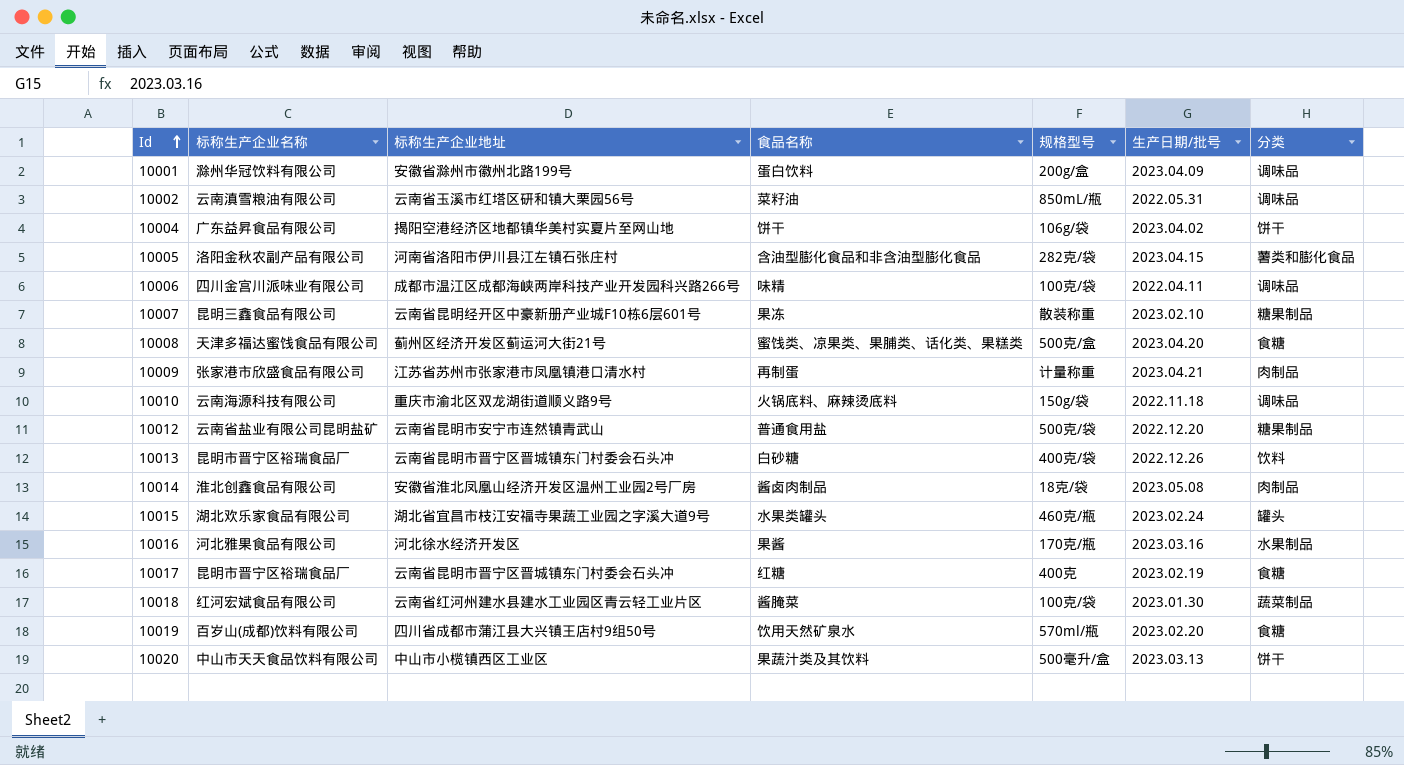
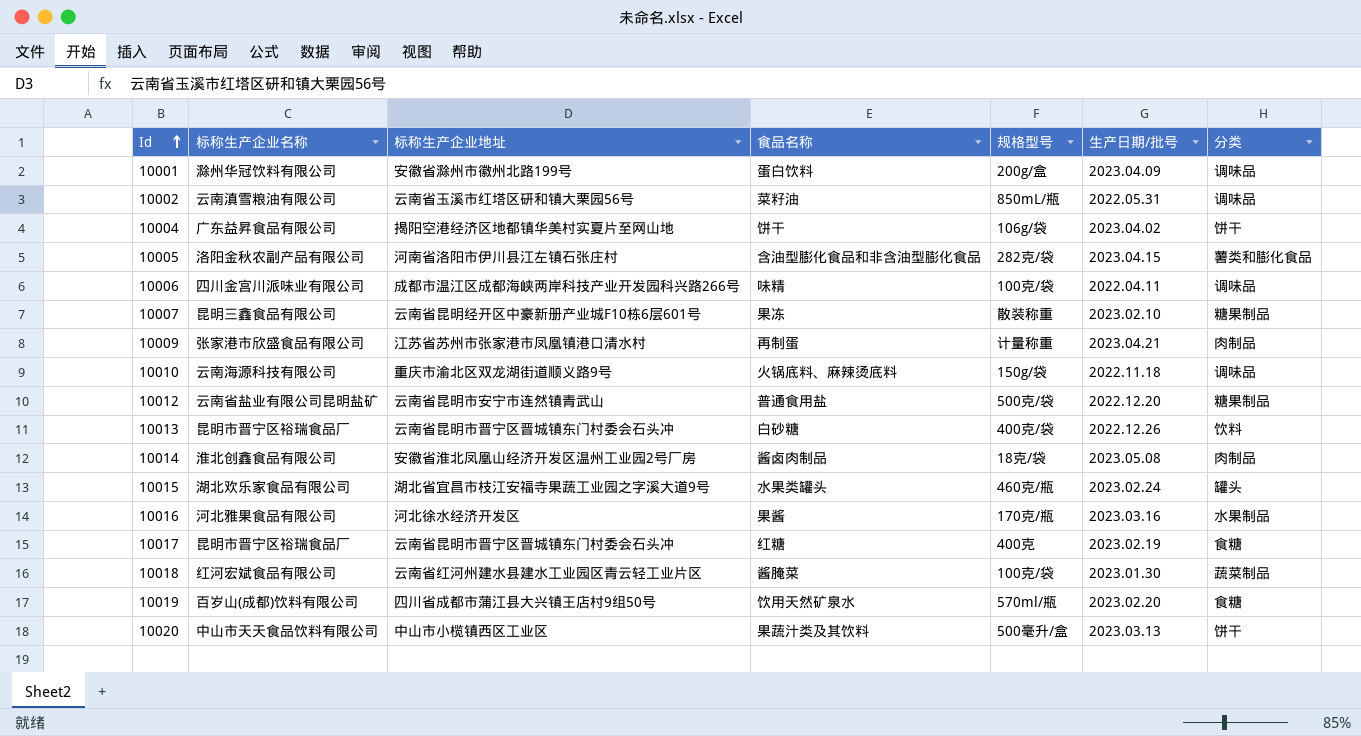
row 10008: 天津多福达蜜饯食品有限公司 | 蓟州区经济开发区蓟运河大街21号 | 蜜饯类、凉果类、果脯类、话化类、果糕类 | 500克/盒 | 2023.04.20 | 食糖 -> none

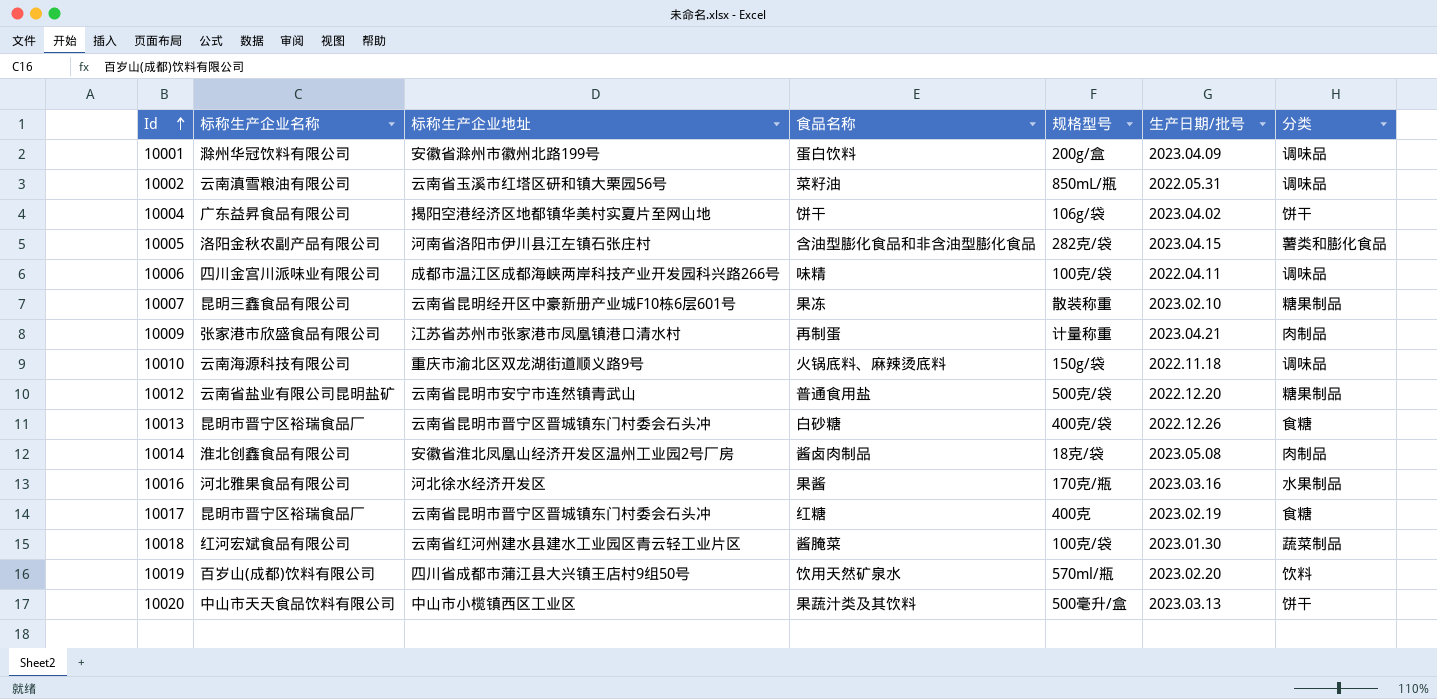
row 10015: 湖北欢乐家食品有限公司 | 湖北省宜昌市枝江安福寺果蔬工业园之字溪大道9号 | 水果类罐头 | 460克/瓶 | 2023.02.24 | 罐头 -> none
10013 | 分类: 饮料 -> 食糖
10019 | 分类: 食糖 -> 饮料

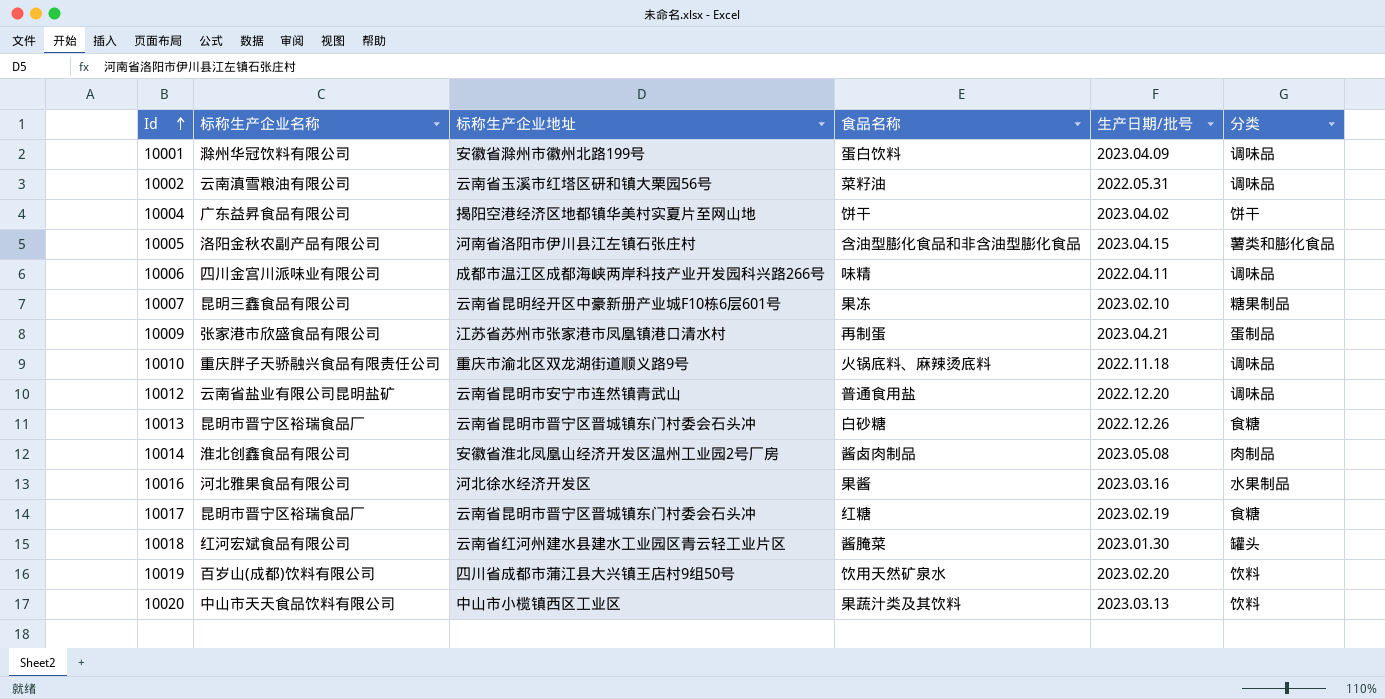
column 规格型号 | position: 5 -> none
10009 | 分类: 肉制品 -> 蛋制品
10010 | 标称生产企业名称: 云南海源科技有限公司 -> 重庆胖子天骄融兴食品有限责任公司
10012 | 分类: 糖果制品 -> 调味品
10018 | 分类: 蔬菜制品 -> 罐头
10020 | 分类: 饼干 -> 饮料

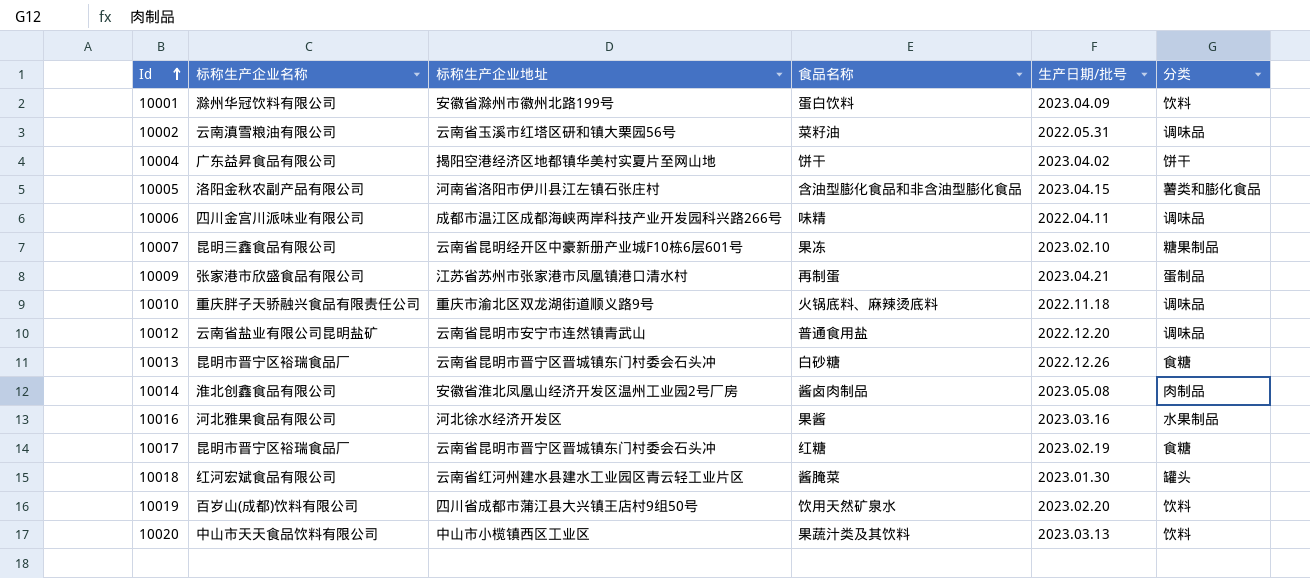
10001 | 分类: 调味品 -> 饮料

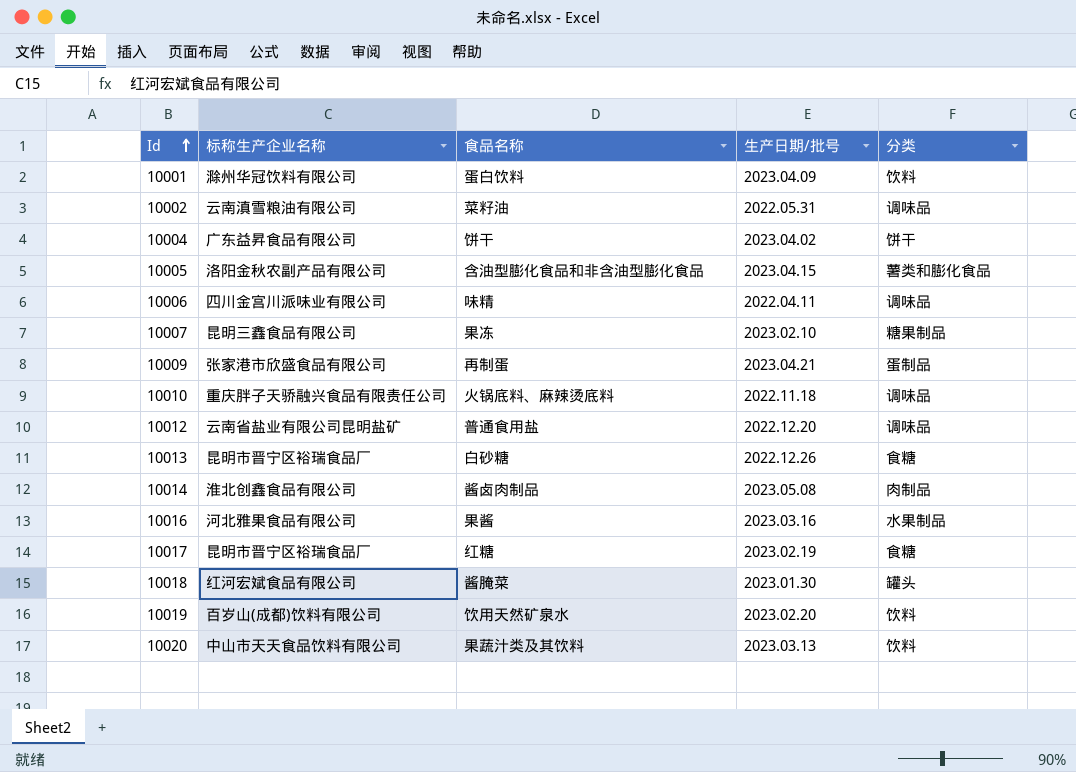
column 标称生产企业地址 | position: 3 -> none

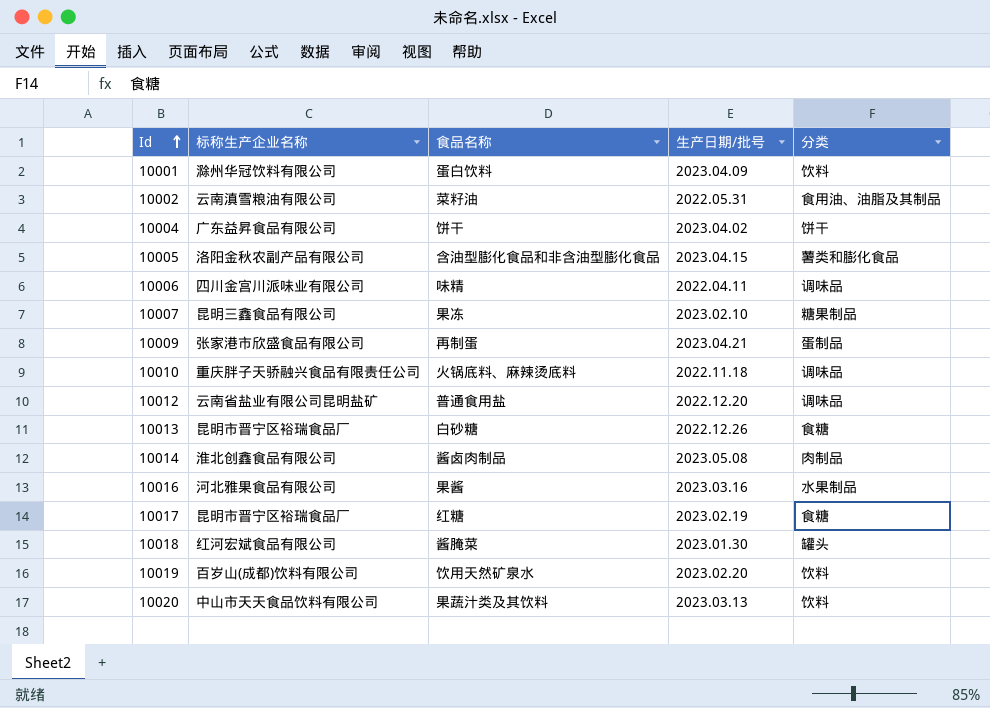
10002 | 分类: 调味品 -> 食用油、油脂及其制品

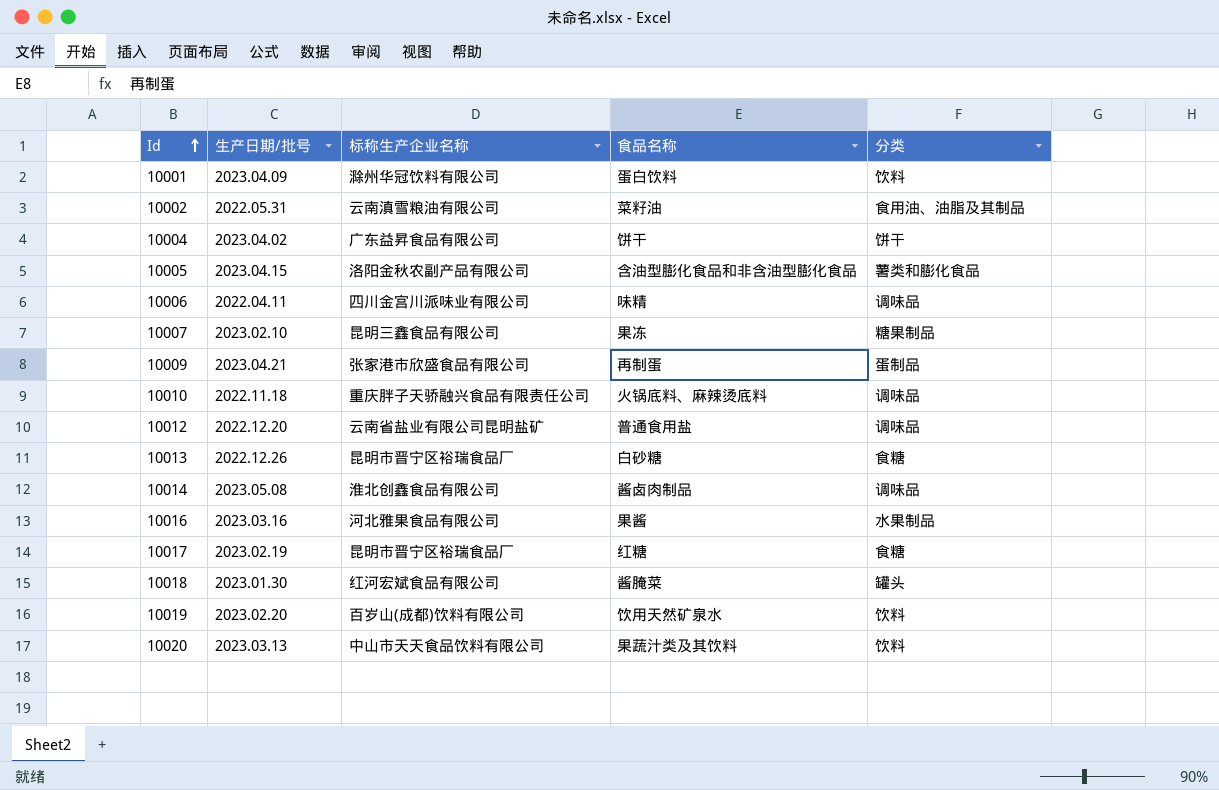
column 生产日期/批号 | position: 4 -> 2
10014 | 分类: 肉制品 -> 调味品

